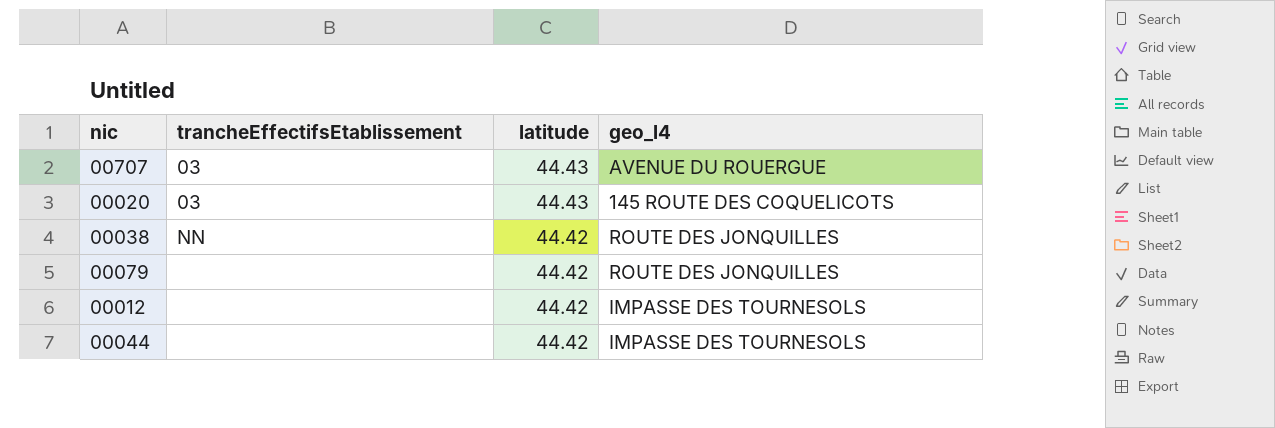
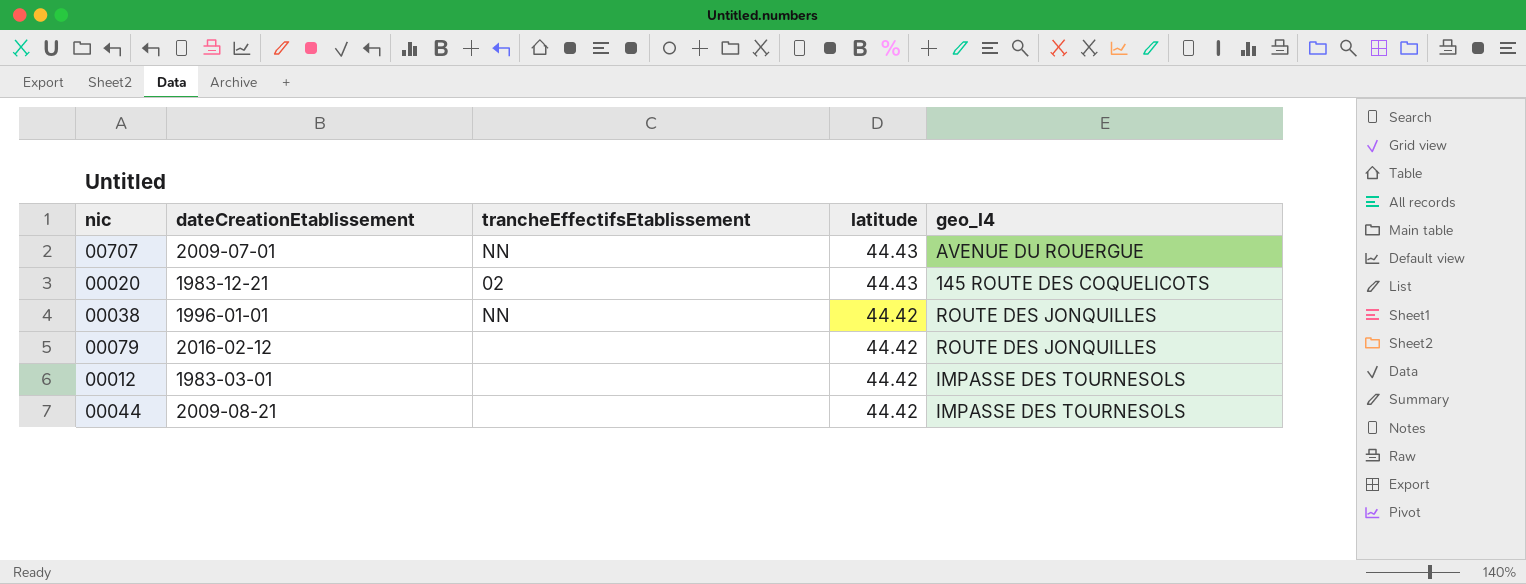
column dateCreationEtablissement | position: none -> 2
00707 | trancheEffectifsEtablissement: 03 -> NN
00020 | trancheEffectifsEtablissement: 03 -> 02

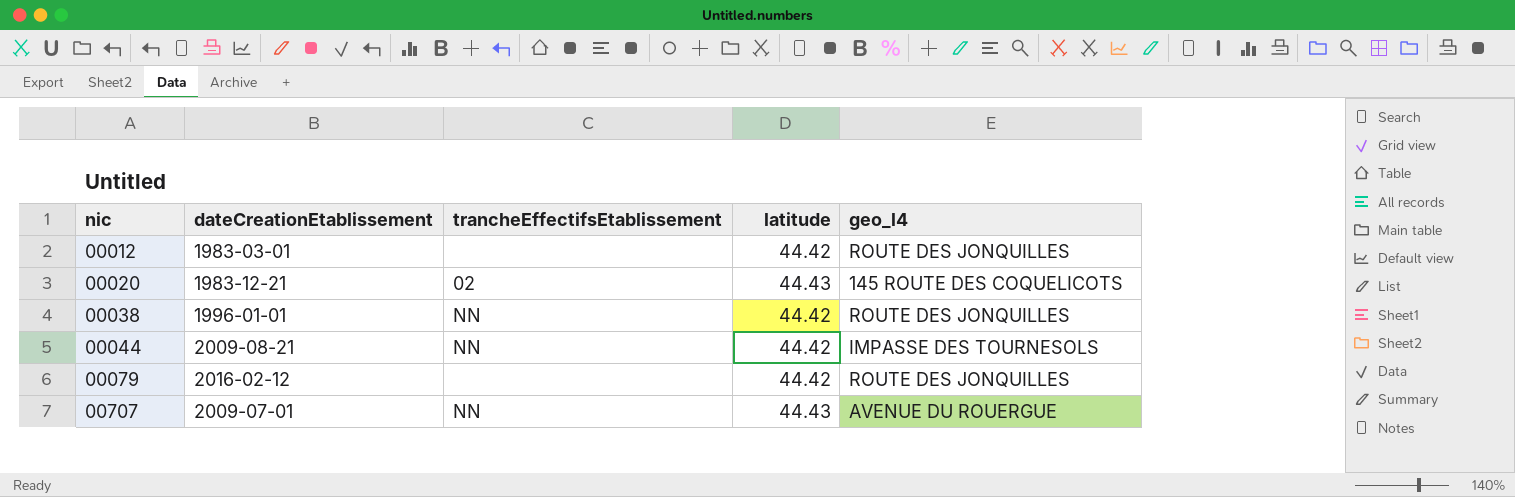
row order: latitude descending -> nic ascending
00012 | geo_l4: IMPASSE DES TOURNESOLS -> ROUTE DES JONQUILLES
00044 | trancheEffectifsEtablissement: none -> NN

